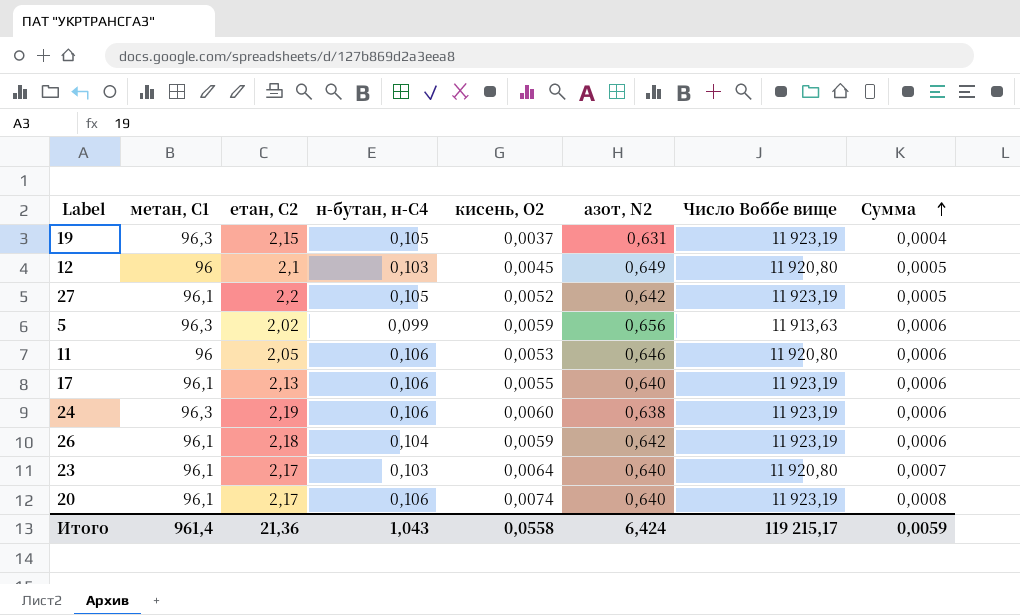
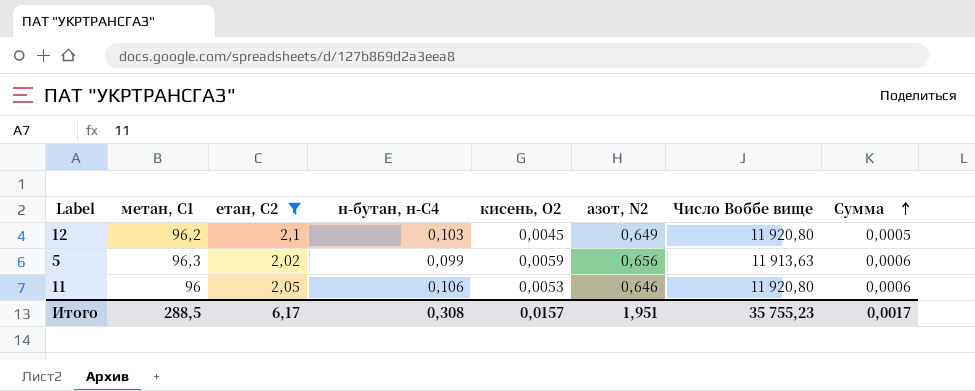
filter: none -> етан, С2 <= 2,1
12 | метан, С1: 96 -> 96,2
Итого | метан, С1: 961,4 -> 288,5
Итого | етан, С2: 21,36 -> 6,17
Итого | н-бутан, н-С4: 1,043 -> 0,308
Итого | кисень, О2: 0,0558 -> 0,0157
Итого | азот, N2: 6,424 -> 1,951
Итого | Число Воббе вище: 119 215,17 -> 35 755,23
Итого | Сумма: 0,0059 -> 0,0017

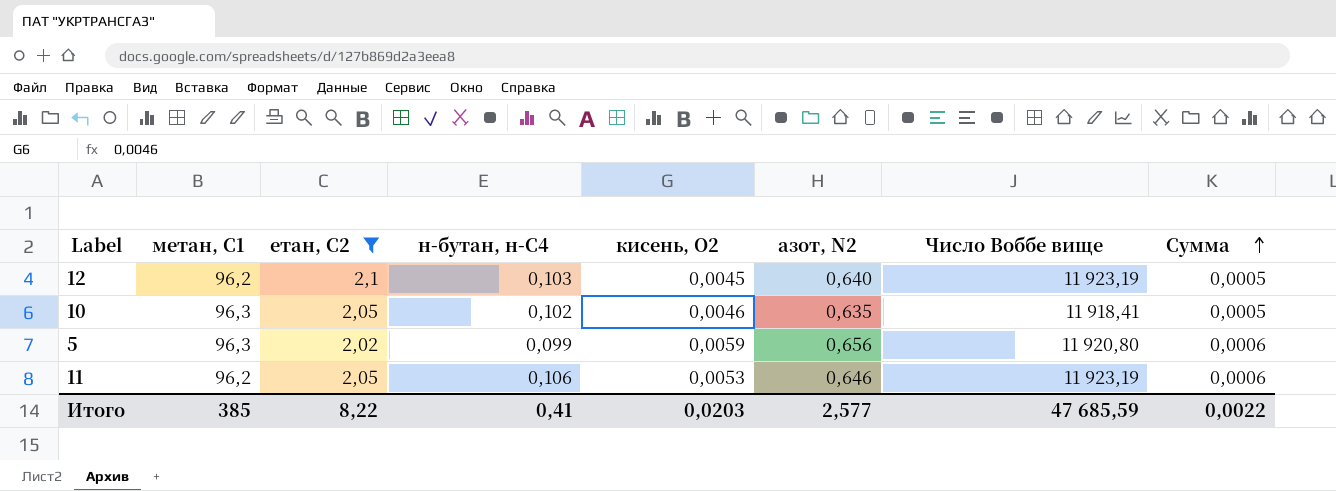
12 | азот, N2: 0,649 -> 0,640
12 | Число Воббе вище: 11 920,80 -> 11 923,19
row 10: none -> 96,3 | 2,05 | 0,102 | 0,0046 | 0,635 | 11 918,41 | 0,0005
5 | Число Воббе вище: 11 913,63 -> 11 920,80
11 | метан, С1: 96 -> 96,2
11 | Число Воббе вище: 11 920,80 -> 11 923,19
Итого | метан, С1: 288,5 -> 385
Итого | етан, С2: 6,17 -> 8,22
Итого | н-бутан, н-С4: 0,308 -> 0,41
Итого | кисень, О2: 0,0157 -> 0,0203
Итого | азот, N2: 1,951 -> 2,577
Итого | Число Воббе вище: 35 755,23 -> 47 685,59
Итого | Сумма: 0,0017 -> 0,0022

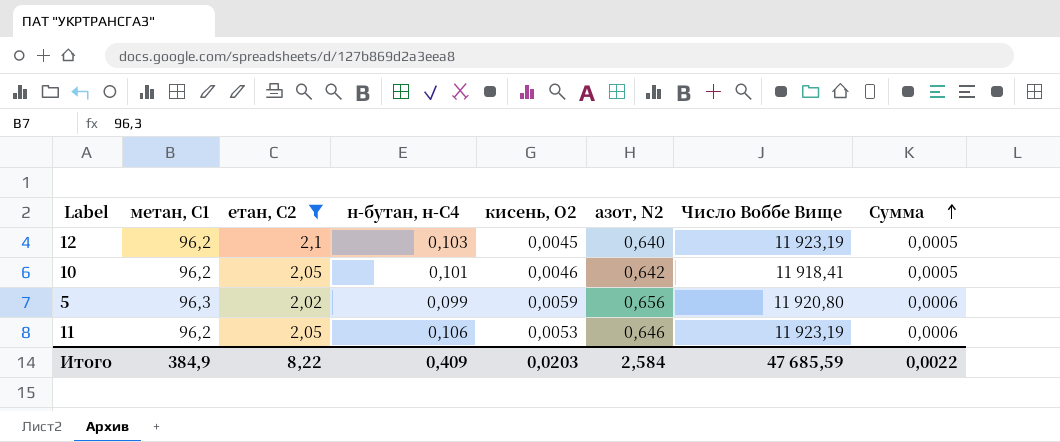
column name: Число Воббе вище -> Число Воббе Вище
10 | метан, С1: 96,3 -> 96,2
10 | н-бутан, н-С4: 0,102 -> 0,101
10 | азот, N2: 0,635 -> 0,642
Итого | метан, С1: 385 -> 384,9
Итого | н-бутан, н-С4: 0,41 -> 0,409
Итого | азот, N2: 2,577 -> 2,584

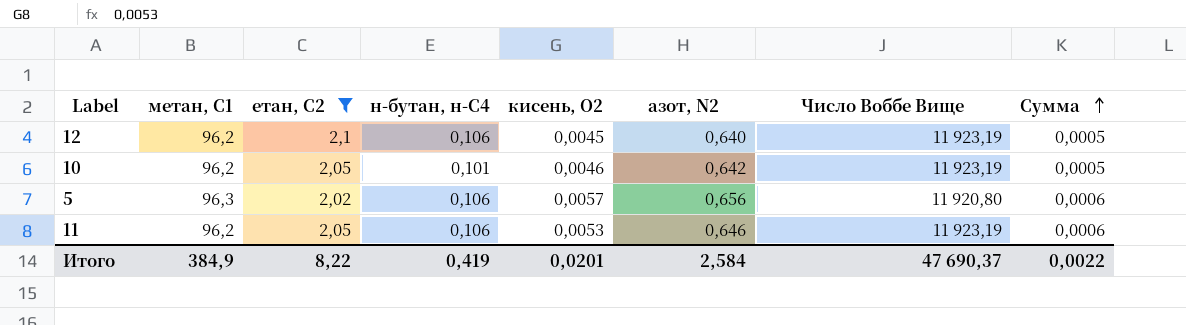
12 | н-бутан, н-С4: 0,103 -> 0,106
10 | Число Воббе Вище: 11 918,41 -> 11 923,19
5 | н-бутан, н-С4: 0,099 -> 0,106
5 | кисень, О2: 0,0059 -> 0,0057
Итого | н-бутан, н-С4: 0,409 -> 0,419
Итого | кисень, О2: 0,0203 -> 0,0201
Итого | Число Воббе Вище: 47 685,59 -> 47 690,37

